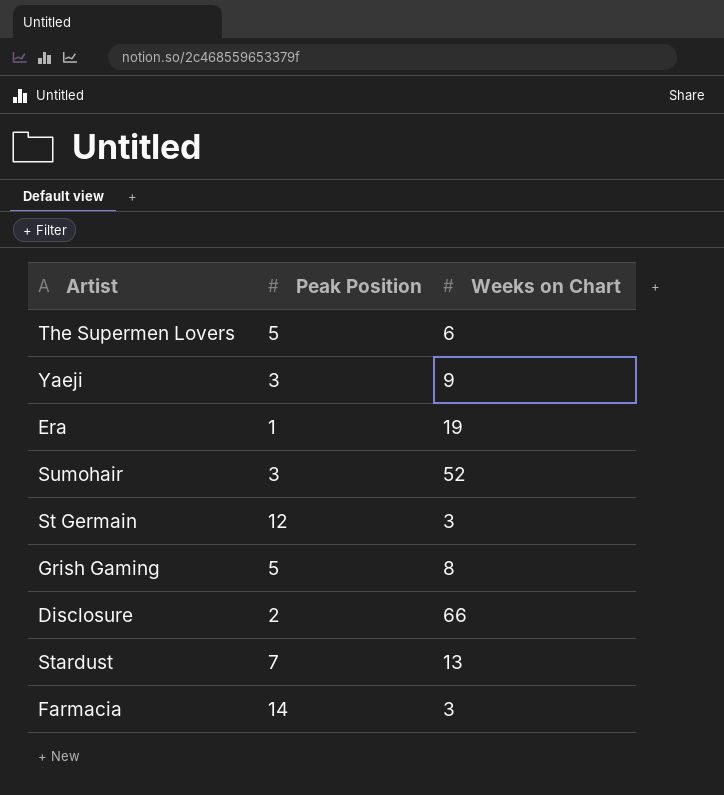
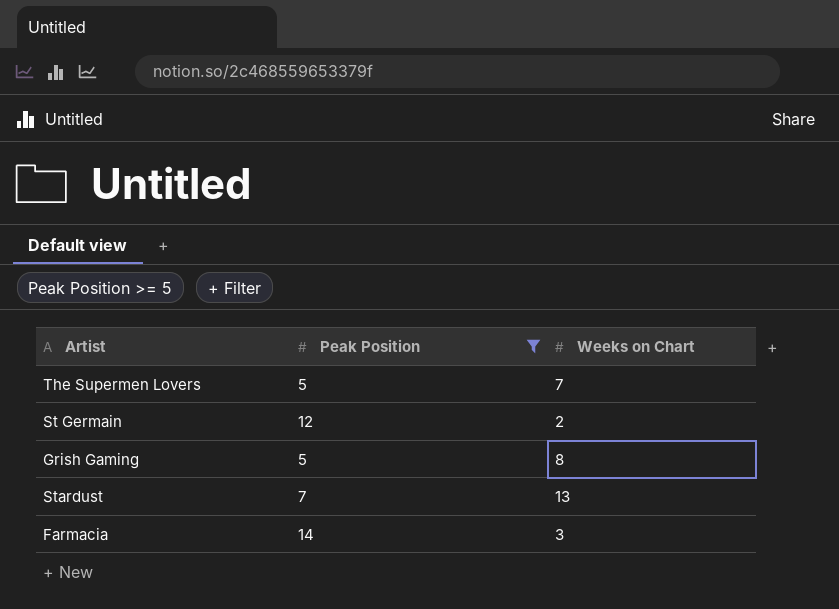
filter: none -> Peak Position >= 5
The Supermen Lovers | Weeks on Chart: 6 -> 7
St Germain | Weeks on Chart: 3 -> 2

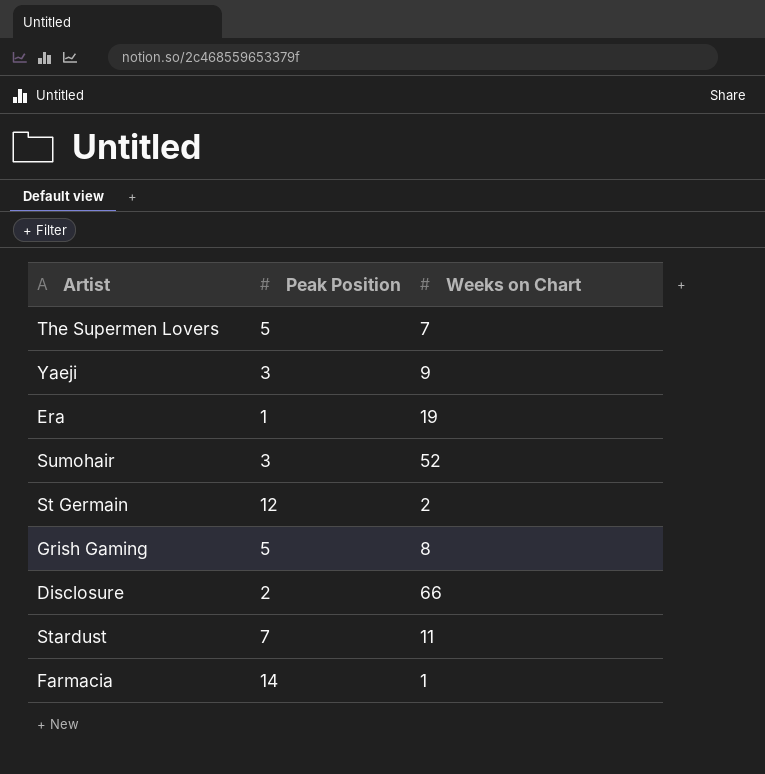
filter: Peak Position >= 5 -> none
Stardust | Weeks on Chart: 13 -> 11
Farmacia | Weeks on Chart: 3 -> 1

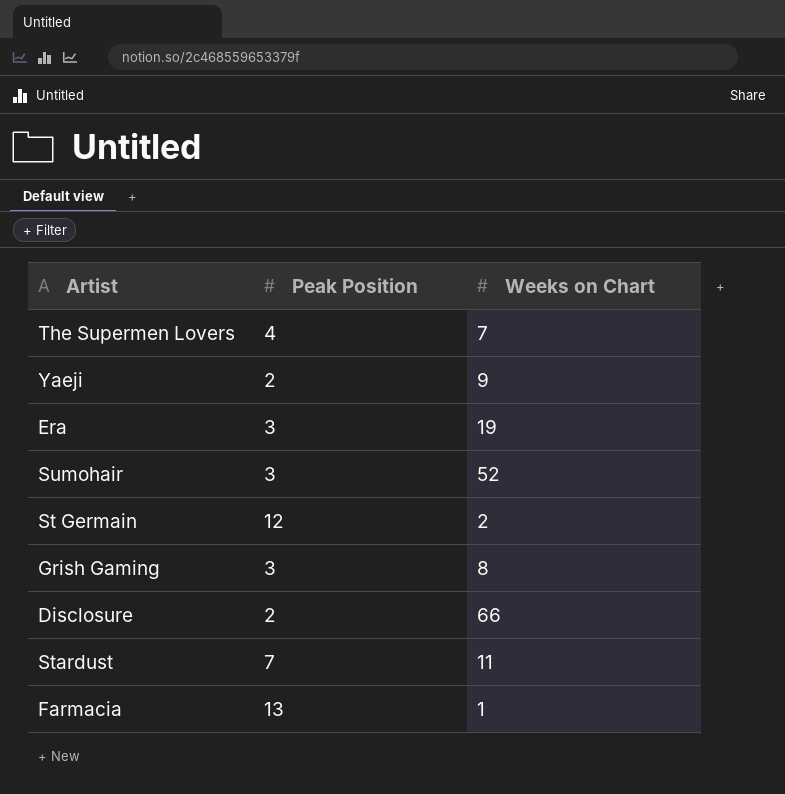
The Supermen Lovers | Peak Position: 5 -> 4
Yaeji | Peak Position: 3 -> 2
Era | Peak Position: 1 -> 3
Grish Gaming | Peak Position: 5 -> 3
Farmacia | Peak Position: 14 -> 13

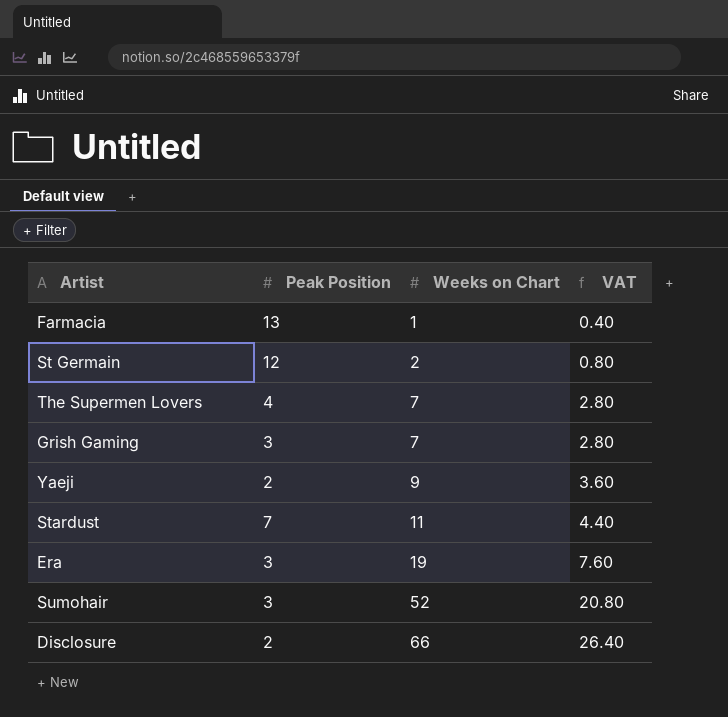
row order: none -> Weeks on Chart ascending
column VAT | formula: none -> [Weeks on Chart] * 0.4
Grish Gaming | Weeks on Chart: 8 -> 7

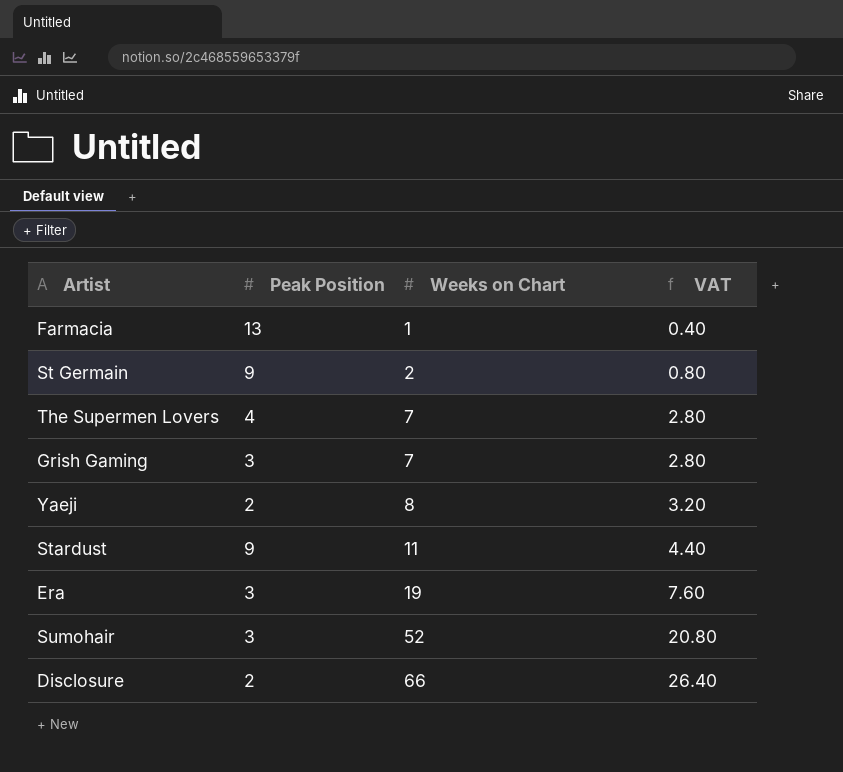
St Germain | Peak Position: 12 -> 9
Yaeji | Weeks on Chart: 9 -> 8
Yaeji | VAT: 3.60 -> 3.20
Stardust | Peak Position: 7 -> 9

